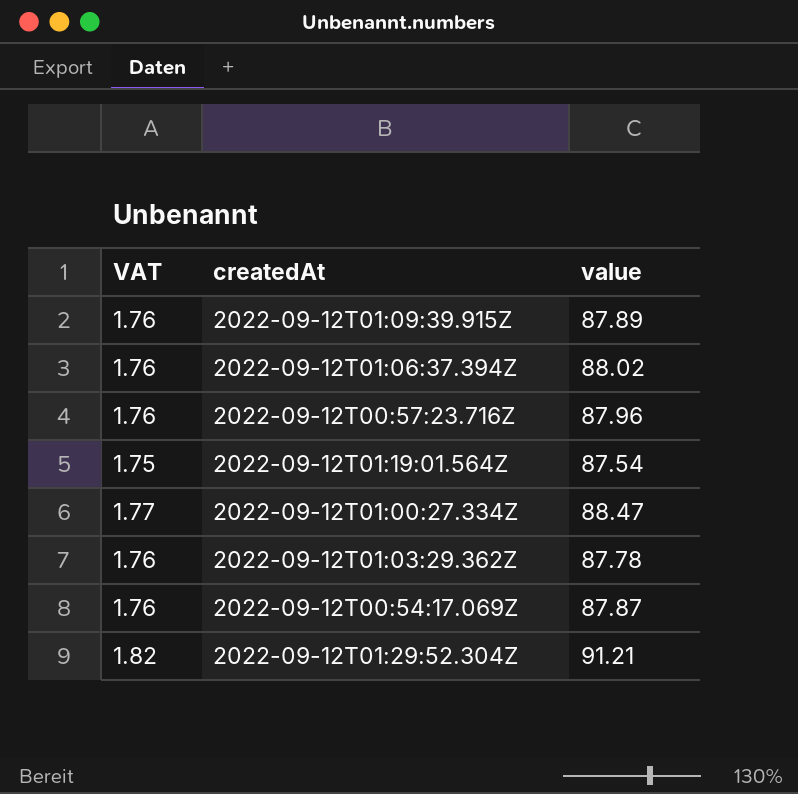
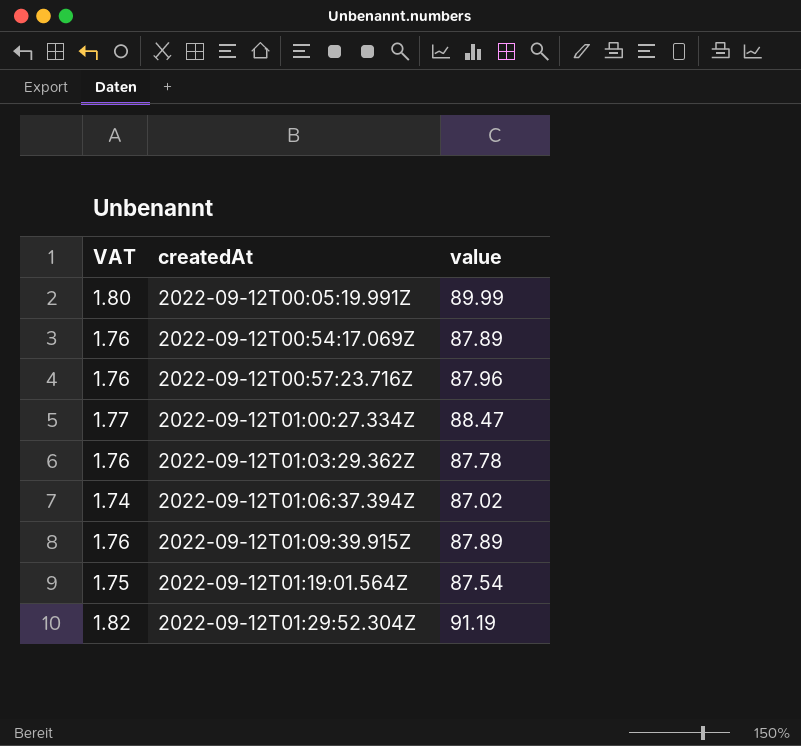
row order: none -> createdAt ascending
row 2022-09-12T00:05:19.991Z: none -> 1.80 | 89.99
2022-09-12T00:54:17.069Z | value: 87.87 -> 87.89
2022-09-12T01:06:37.394Z | VAT: 1.76 -> 1.74
2022-09-12T01:06:37.394Z | value: 88.02 -> 87.02
2022-09-12T01:29:52.304Z | value: 91.21 -> 91.19

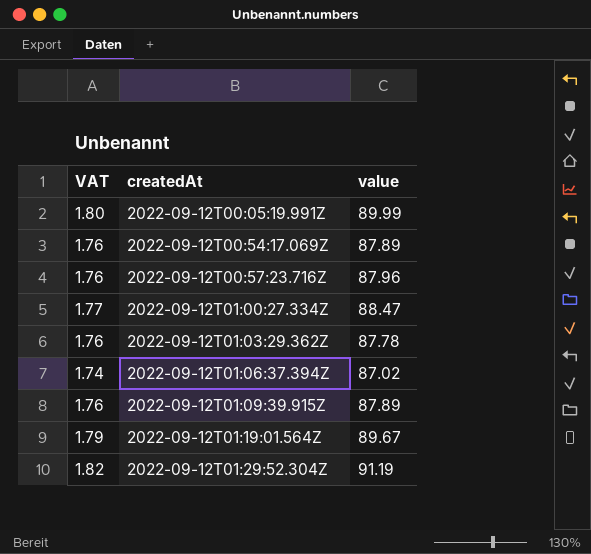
2022-09-12T01:19:01.564Z | VAT: 1.75 -> 1.79
2022-09-12T01:19:01.564Z | value: 87.54 -> 89.67

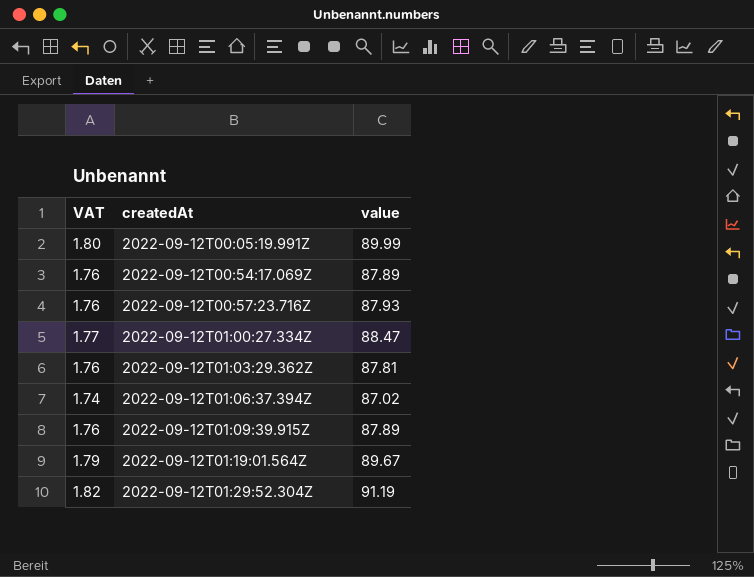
2022-09-12T00:57:23.716Z | value: 87.96 -> 87.93
2022-09-12T01:03:29.362Z | value: 87.78 -> 87.81

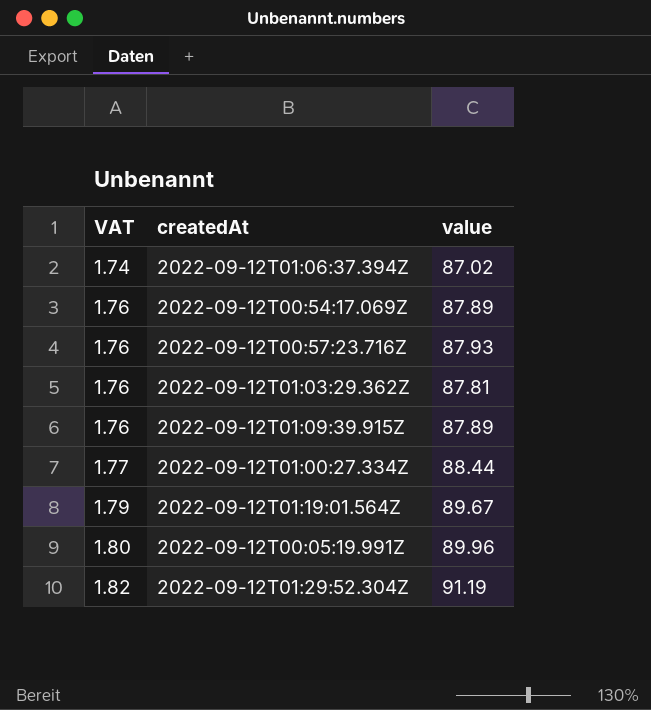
row order: createdAt ascending -> VAT ascending
2022-09-12T01:00:27.334Z | value: 88.47 -> 88.44
2022-09-12T00:05:19.991Z | value: 89.99 -> 89.96

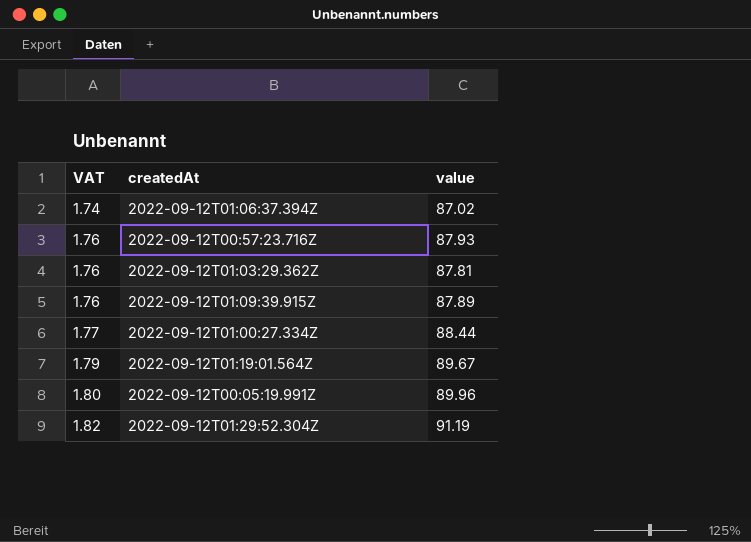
row 2022-09-12T00:54:17.069Z: 1.76 | 87.89 -> none

